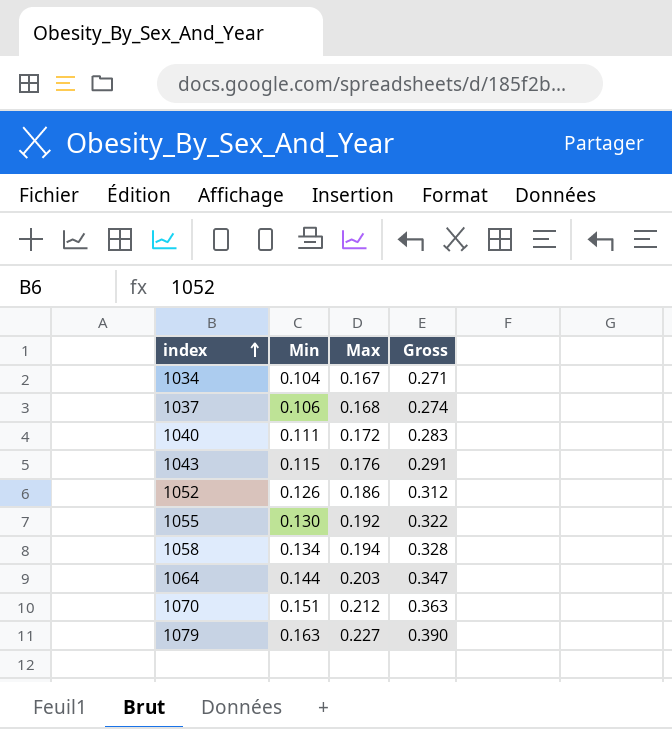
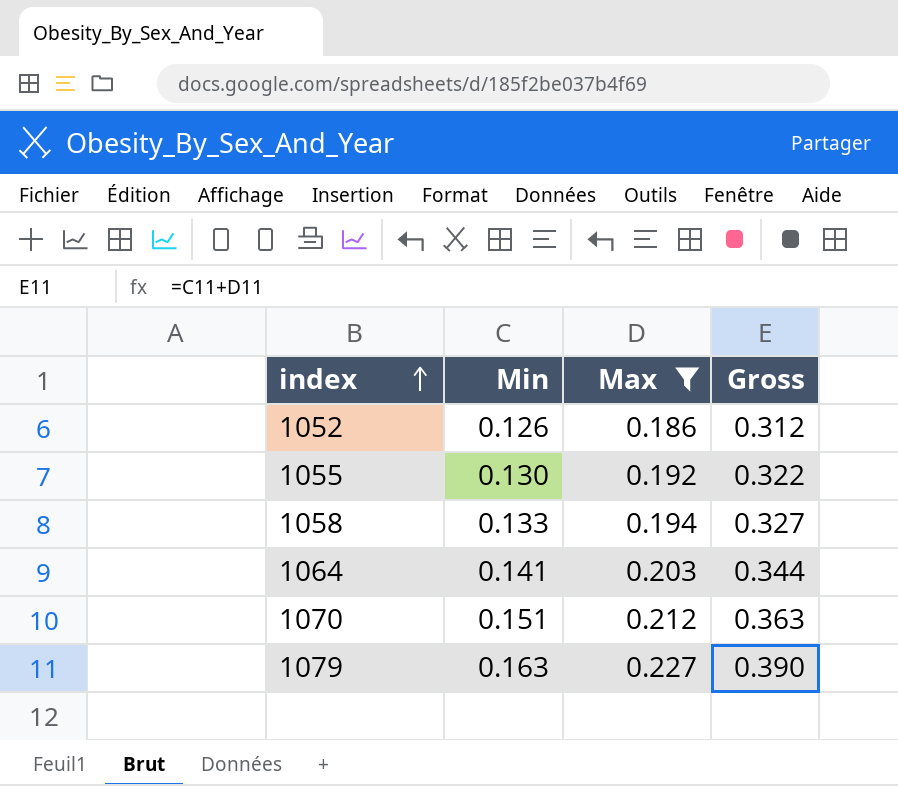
filter: none -> Max >= 0.186
1058 | Min: 0.134 -> 0.133
1058 | Gross: 0.328 -> 0.327
1064 | Min: 0.144 -> 0.141
1064 | Gross: 0.347 -> 0.344

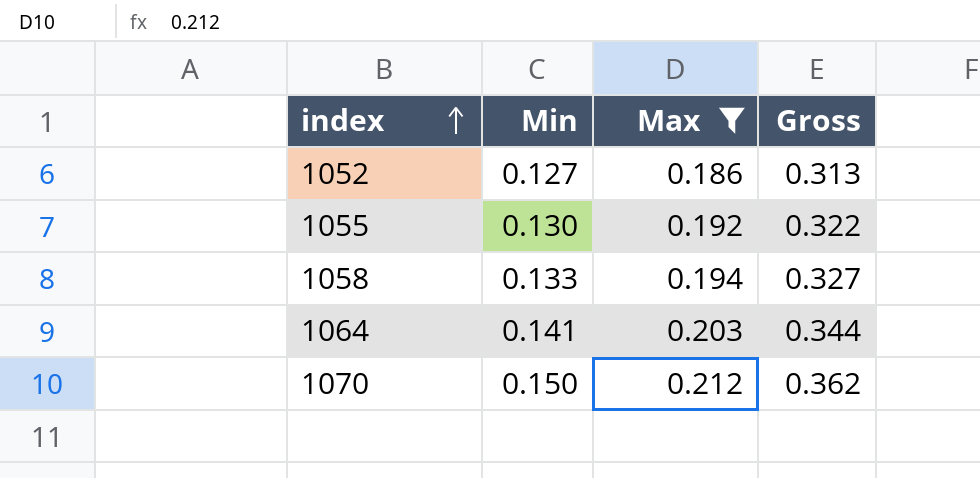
row 1079: 0.163 | 0.227 | 0.390 -> none
1052 | Min: 0.126 -> 0.127
1052 | Gross: 0.312 -> 0.313
1070 | Min: 0.151 -> 0.150
1070 | Gross: 0.363 -> 0.362

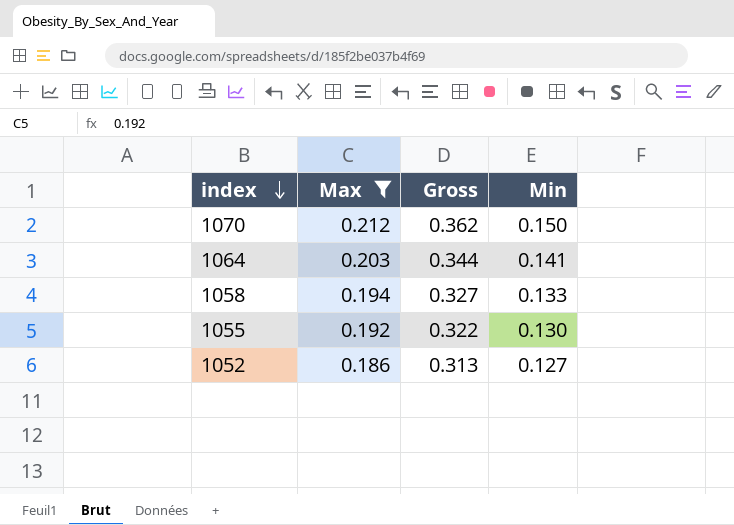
row order: index ascending -> index descending
column Min | position: 2 -> 4

